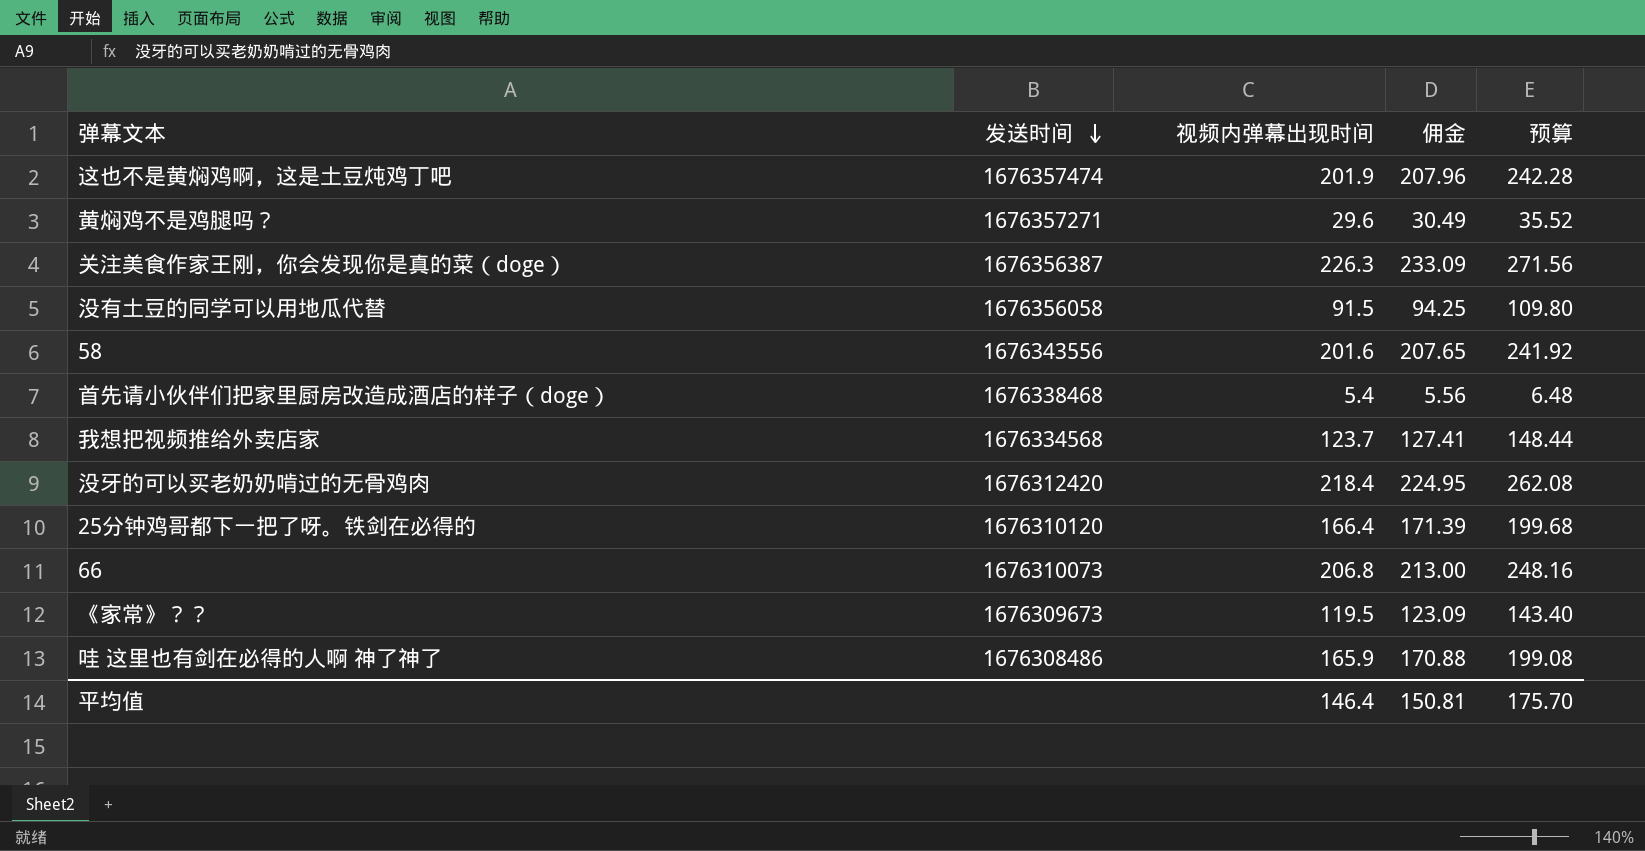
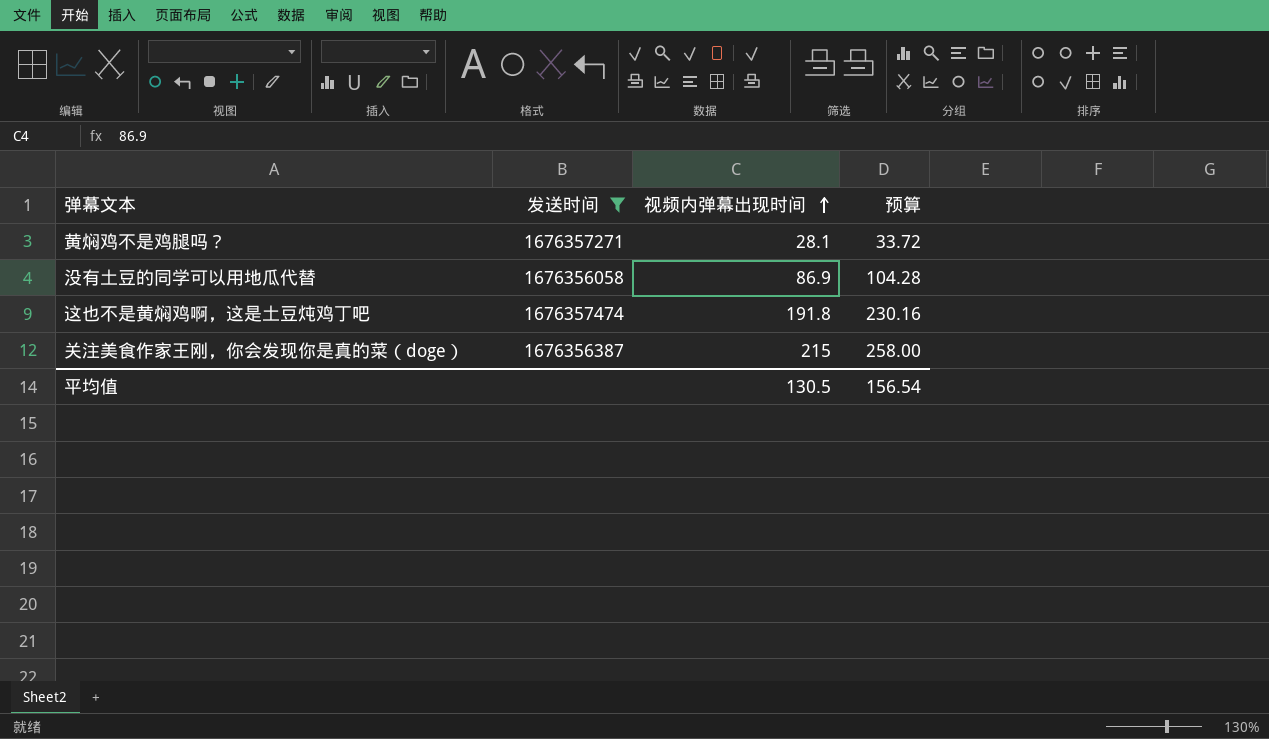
filter: none -> 发送时间 >= 1676356058
row order: 发送时间 descending -> 视频内弹幕出现时间 ascending
column 佣金 | formula: [视频内弹幕出现时间] * 1.03 -> none
黄焖鸡不是鸡腿吗？ | 视频内弹幕出现时间: 29.6 -> 28.1
黄焖鸡不是鸡腿吗？ | 预算: 35.52 -> 33.72
没有土豆的同学可以用地瓜代替 | 视频内弹幕出现时间: 91.5 -> 86.9
没有土豆的同学可以用地瓜代替 | 预算: 109.80 -> 104.28
这也不是黄焖鸡啊，这是土豆炖鸡丁吧 | 视频内弹幕出现时间: 201.9 -> 191.8
这也不是黄焖鸡啊，这是土豆炖鸡丁吧 | 预算: 242.28 -> 230.16
关注美食作家王刚，你会发现你是真的菜（doge） | 视频内弹幕出现时间: 226.3 -> 215
关注美食作家王刚，你会发现你是真的菜（doge） | 预算: 271.56 -> 258.00
平均值 | 视频内弹幕出现时间: 146.4 -> 130.5
平均值 | 预算: 175.70 -> 156.54

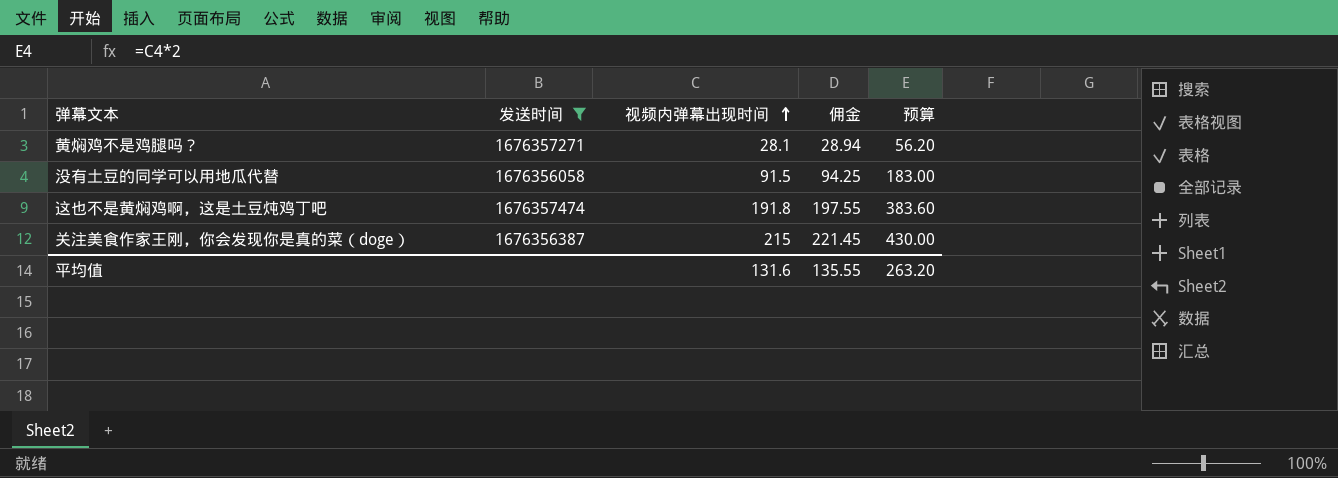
column 佣金 | formula: none -> [视频内弹幕出现时间] * 1.03
column 预算 | formula: [视频内弹幕出现时间] * 1.2 -> [视频内弹幕出现时间] * 2
没有土豆的同学可以用地瓜代替 | 视频内弹幕出现时间: 86.9 -> 91.5
平均值 | 视频内弹幕出现时间: 130.5 -> 131.6
平均值 | 预算: 156.54 -> 263.20

